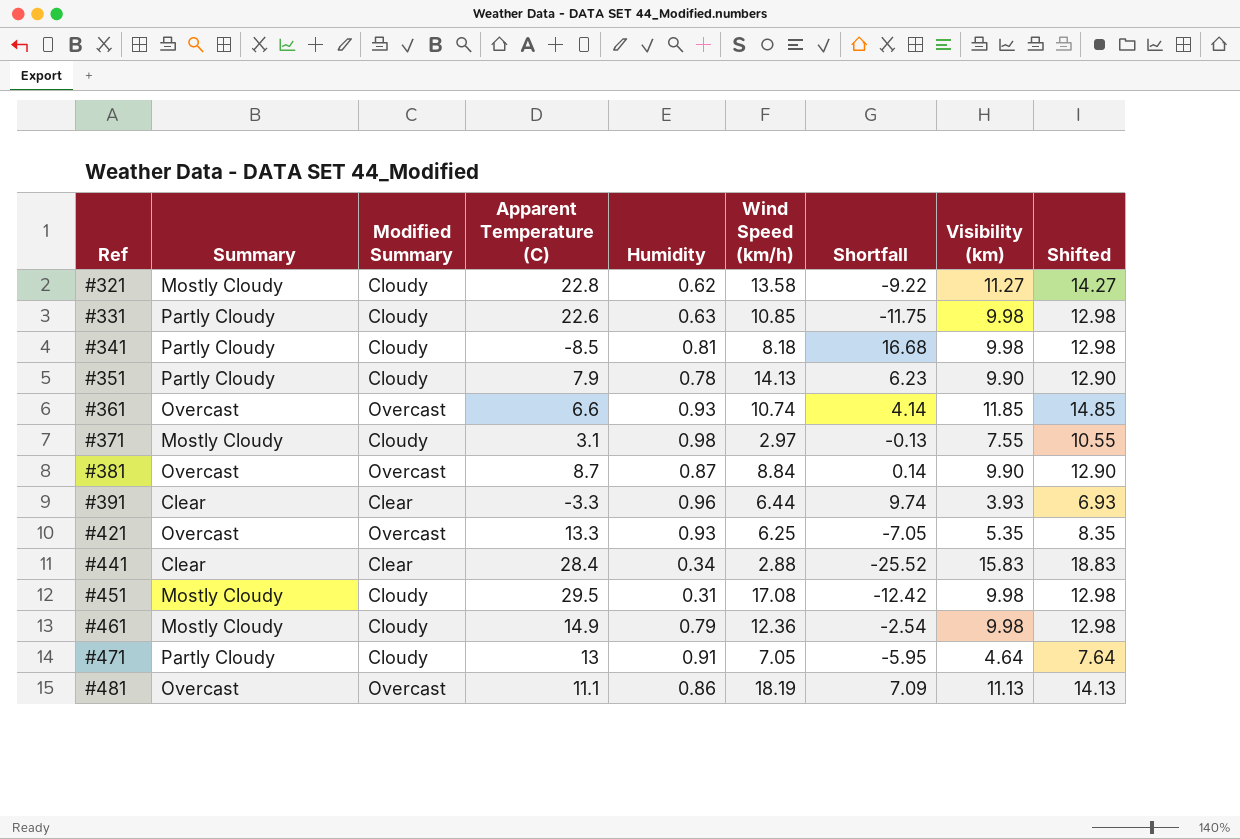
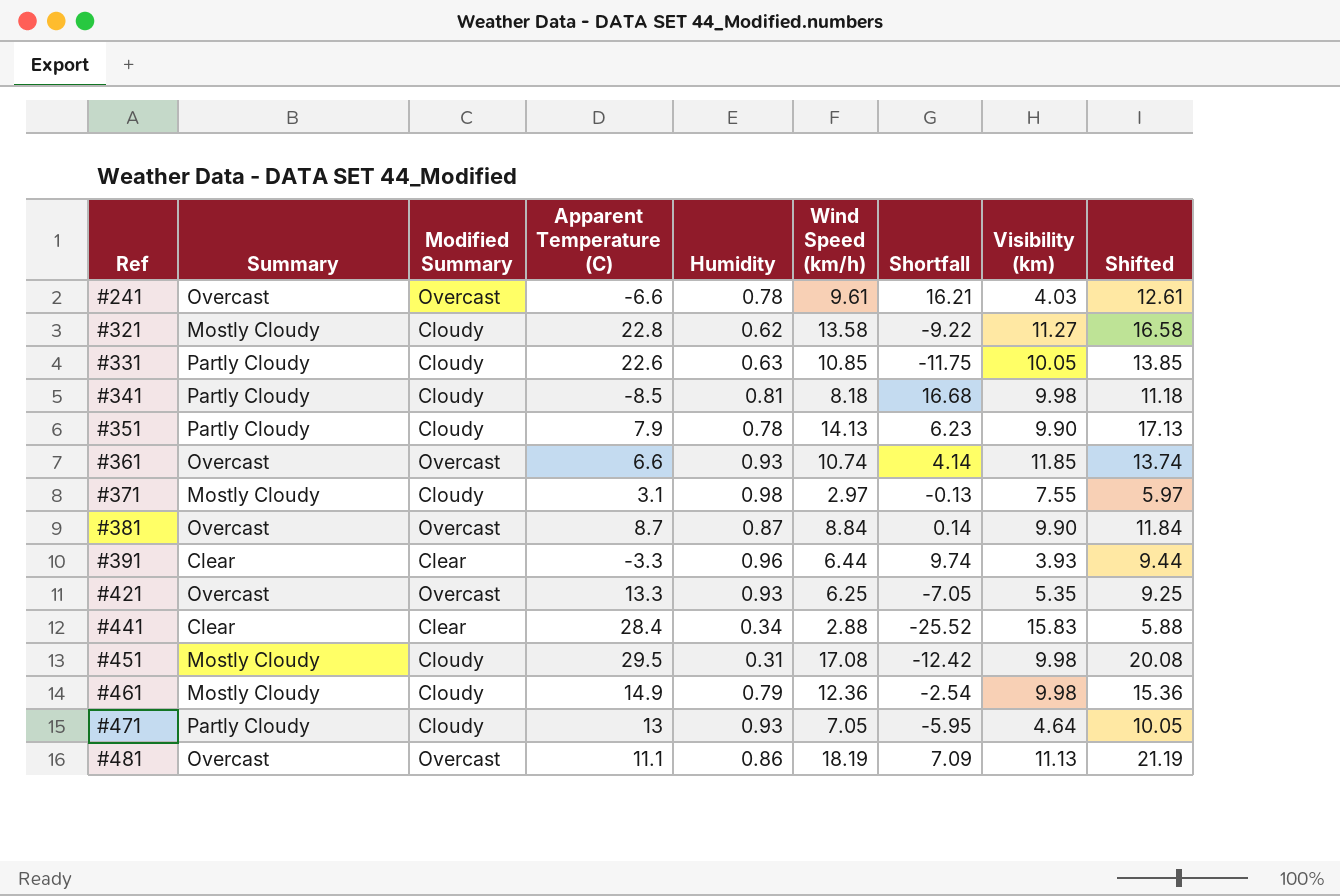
column Shifted | formula: [Visibility (km)] + 3 -> [Wind Speed (km/h)] + 3
row #241: none -> Overcast | Overcast | -6.6 | 0.78 | 9.61 | 16.21 | 4.03 | 12.61
#331 | Visibility (km): 9.98 -> 10.05
#471 | Humidity: 0.91 -> 0.93

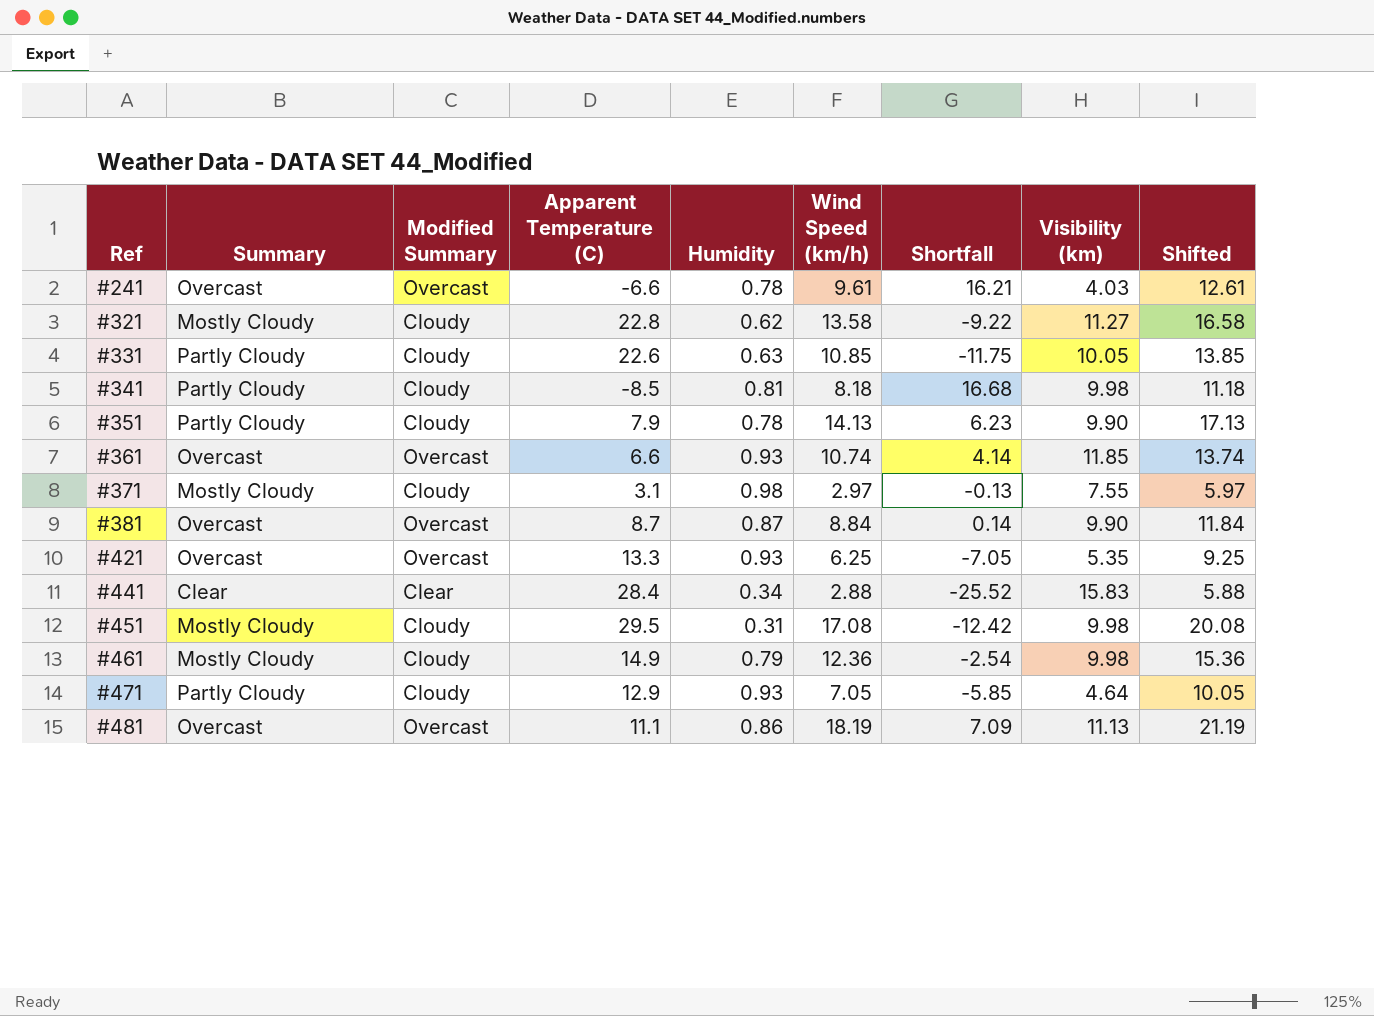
row #391: Clear | Clear | -3.3 | 0.96 | 6.44 | 9.74 | 3.93 | 9.44 -> none
#471 | Apparent Temperature (C): 13 -> 12.9
#471 | Shortfall: -5.95 -> -5.85

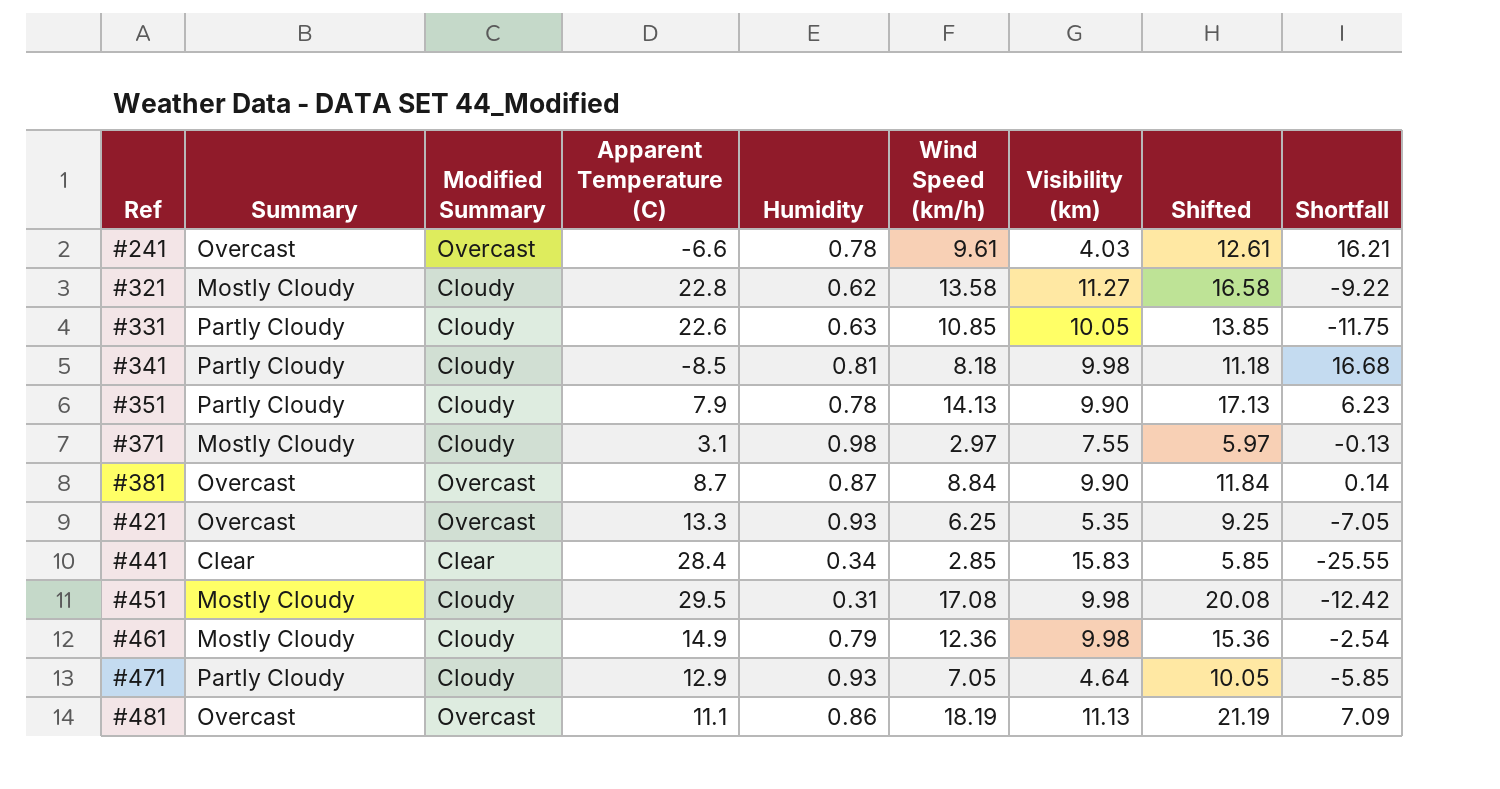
column Shortfall | position: 7 -> 9
row #361: Overcast | Overcast | 6.6 | 0.93 | 10.74 | 4.14 | 11.85 | 13.74 -> none
#441 | Wind Speed (km/h): 2.88 -> 2.85
#441 | Shifted: 5.88 -> 5.85
#441 | Shortfall: -25.52 -> -25.55

